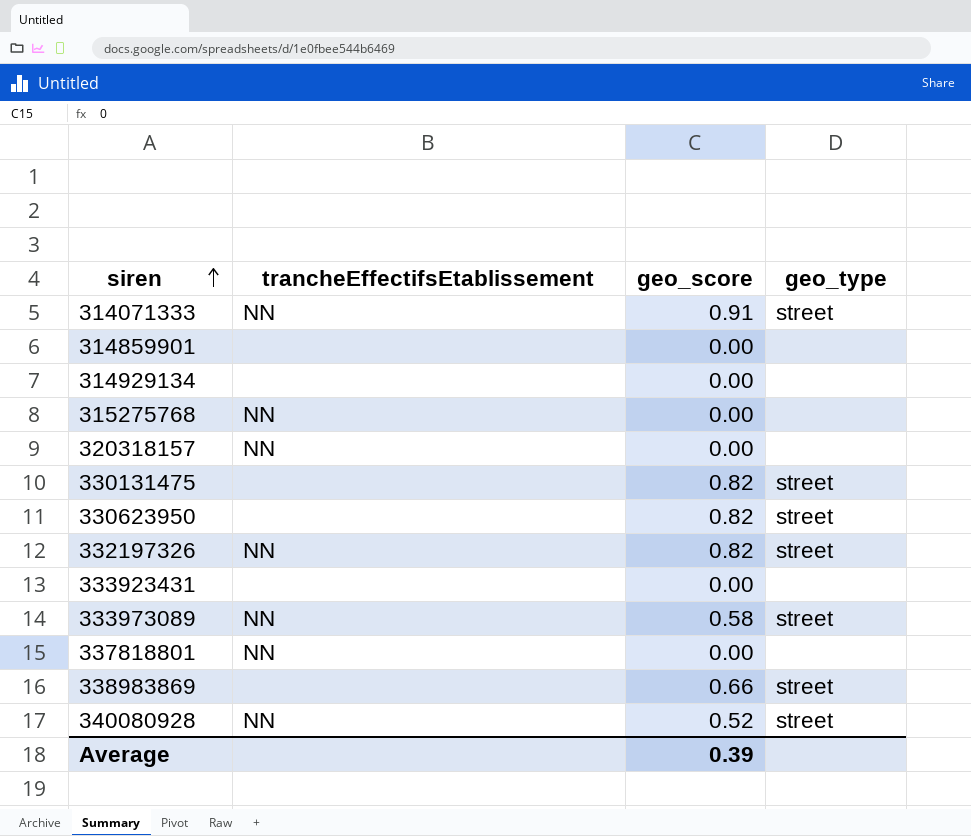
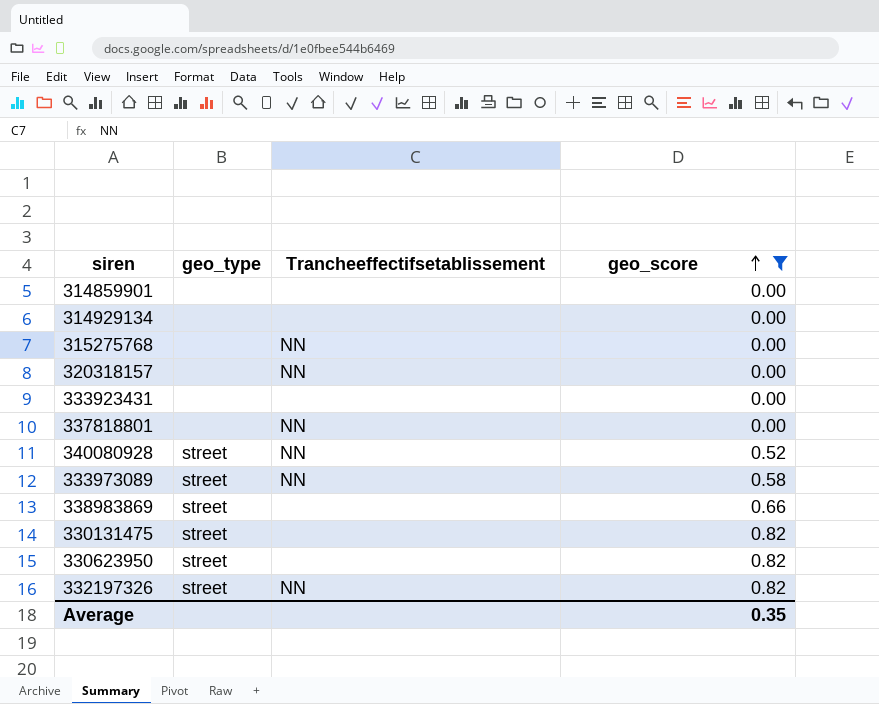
filter: none -> geo_score != 0.91
row order: siren ascending -> geo_score ascending
column geo_type | position: 4 -> 2
column name: trancheEffectifsEtablissement -> Trancheeffectifsetablissement
Average | geo_score: 0.39 -> 0.35

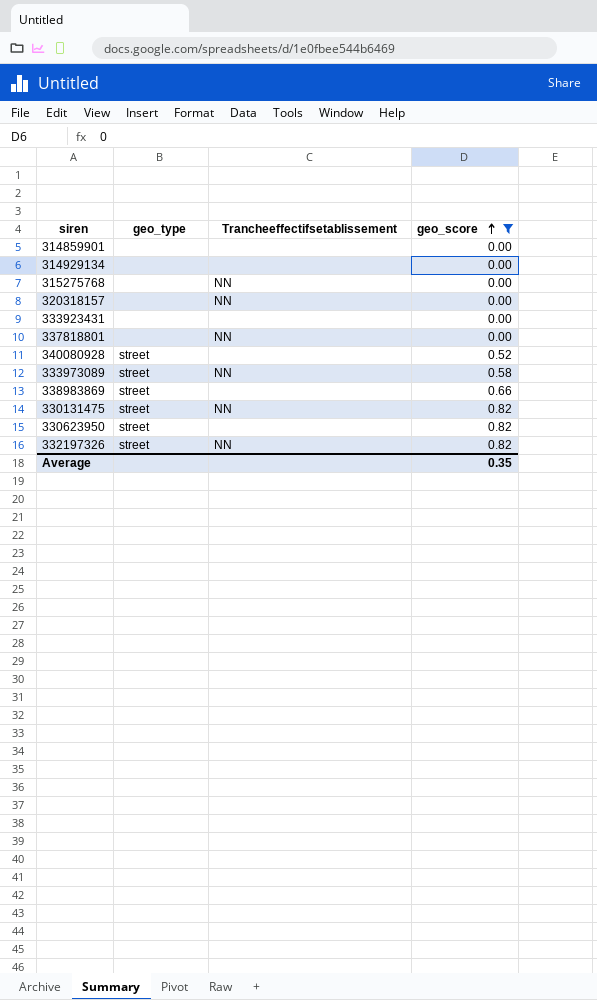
340080928 | Trancheeffectifsetablissement: NN -> none
330131475 | Trancheeffectifsetablissement: none -> NN

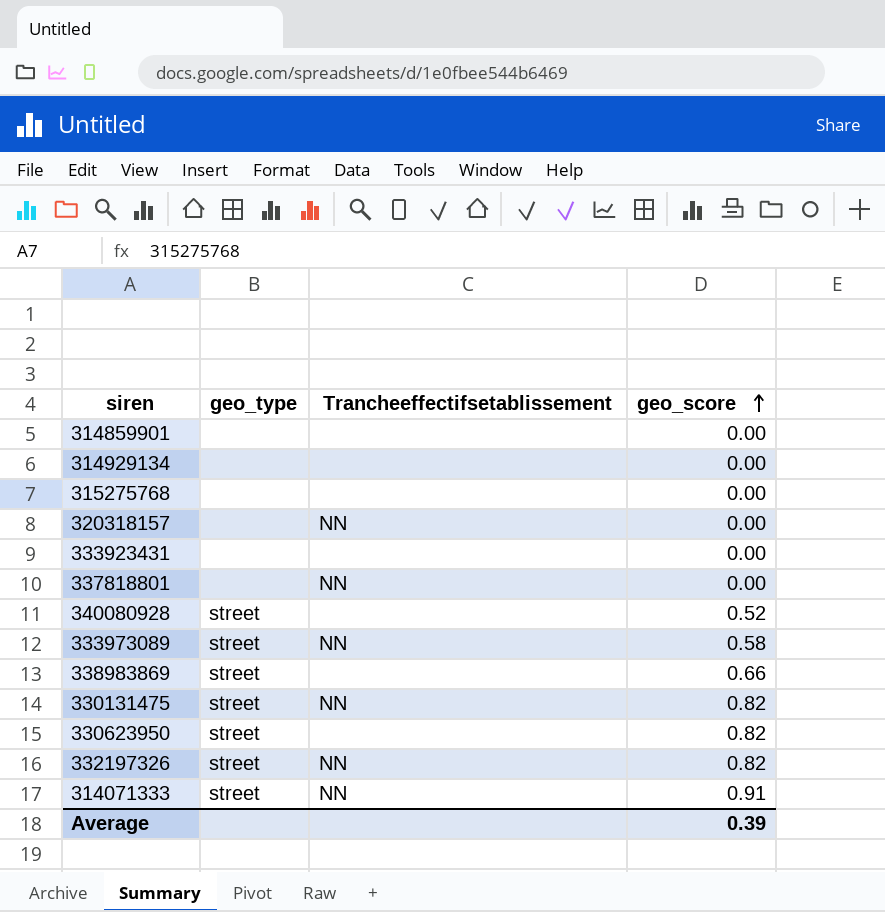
filter: geo_score != 0.91 -> none
315275768 | Trancheeffectifsetablissement: NN -> none
Average | geo_score: 0.35 -> 0.39

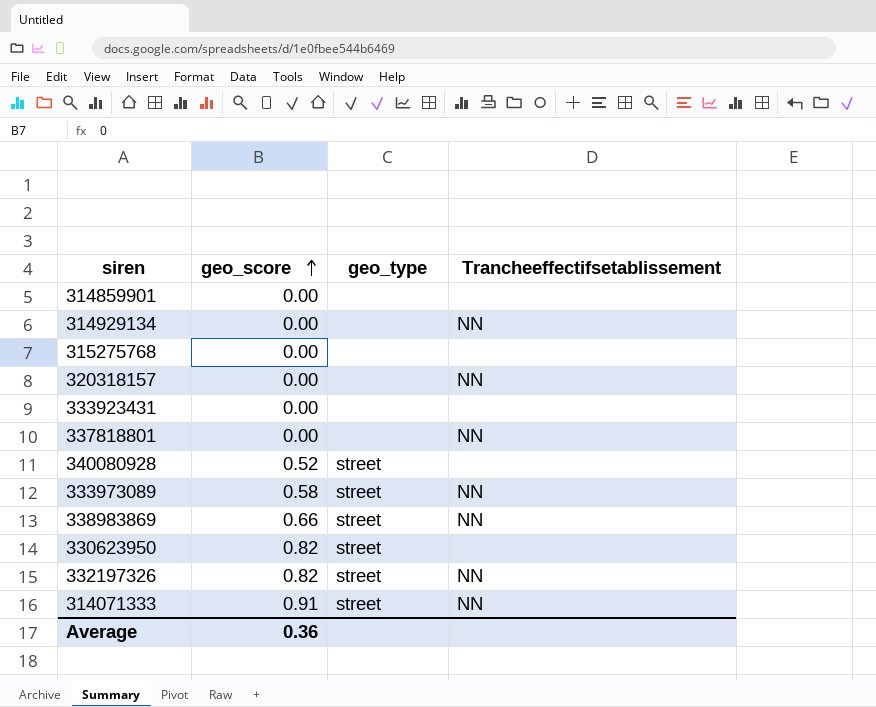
column geo_score | position: 4 -> 2
row 330131475: street | NN | 0.82 -> none
314929134 | Trancheeffectifsetablissement: none -> NN
338983869 | Trancheeffectifsetablissement: none -> NN
Average | geo_score: 0.39 -> 0.36

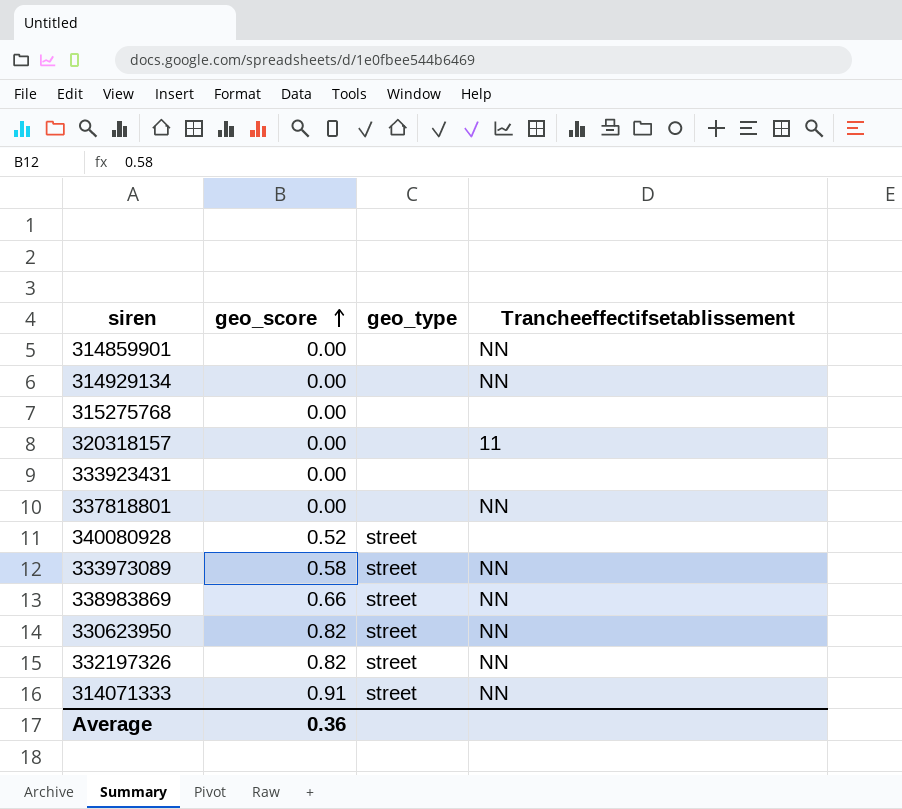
314859901 | Trancheeffectifsetablissement: none -> NN
320318157 | Trancheeffectifsetablissement: NN -> 11
330623950 | Trancheeffectifsetablissement: none -> NN

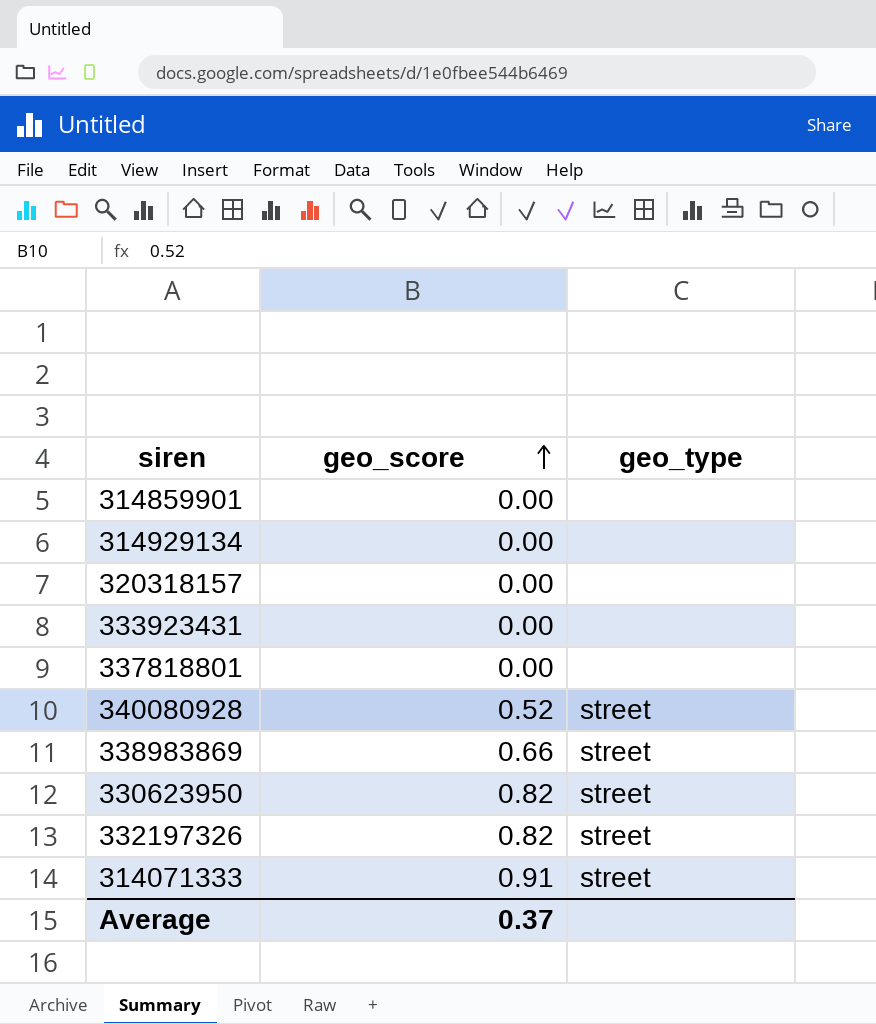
column Trancheeffectifsetablissement | position: 4 -> none
row 315275768: 0.00 | none | none -> none
row 333973089: 0.58 | street | NN -> none
Average | geo_score: 0.36 -> 0.37

